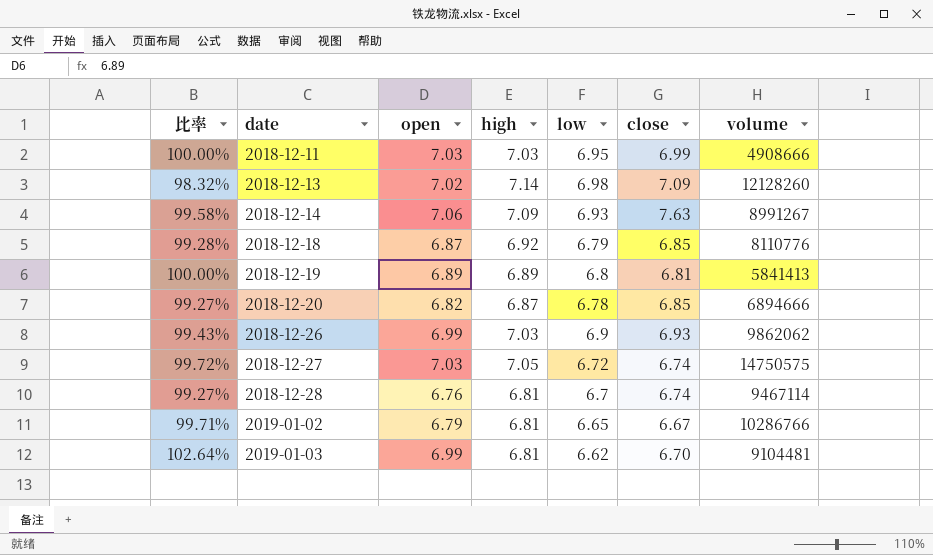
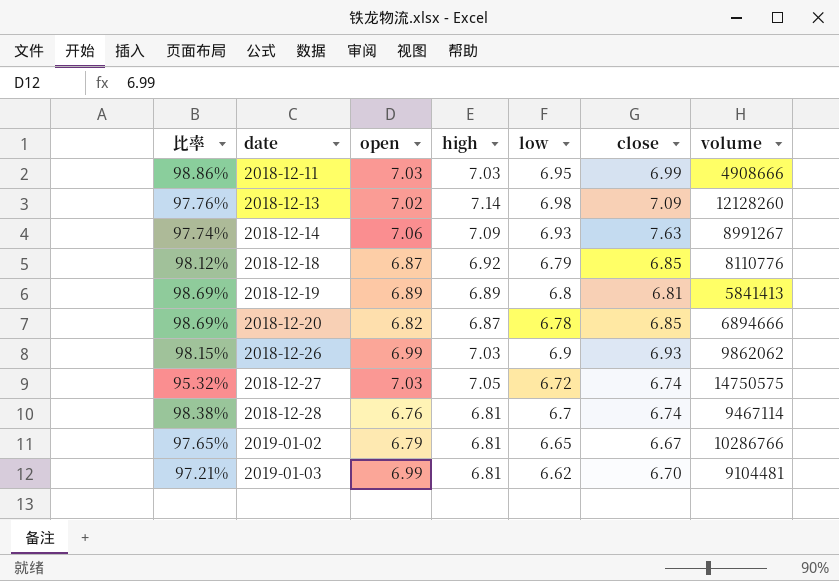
column 比率 | formula: [open] / [high] -> [low] / [high]

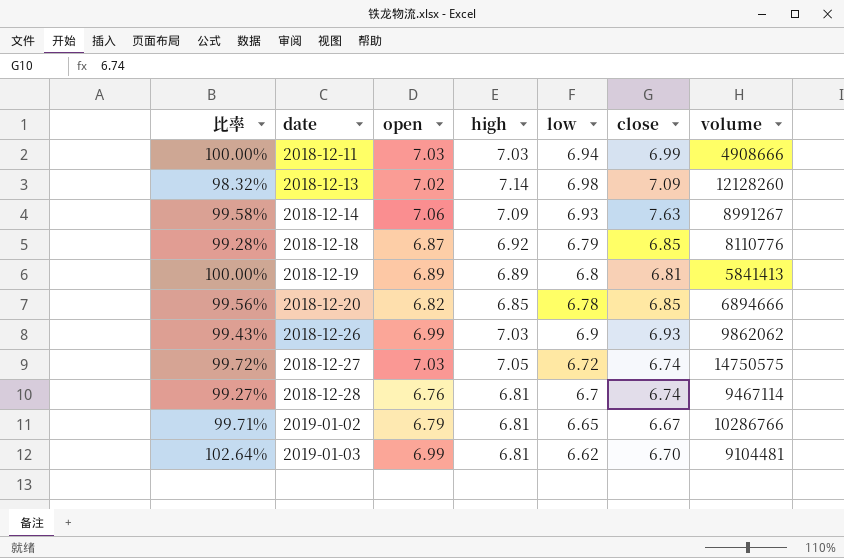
column 比率 | formula: [low] / [high] -> [open] / [high]
2018-12-11 | low: 6.95 -> 6.94
2018-12-20 | high: 6.87 -> 6.85

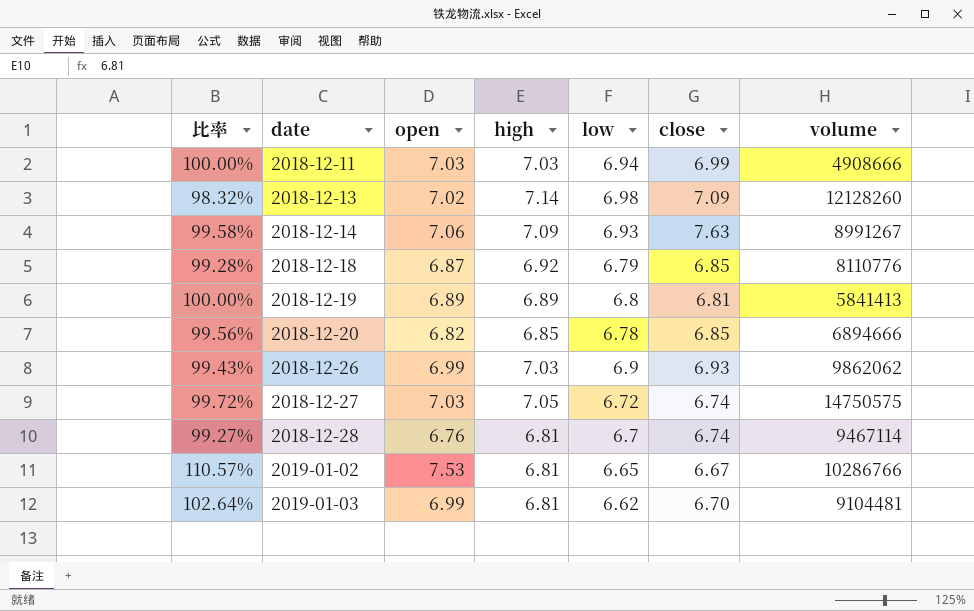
2019-01-02 | 比率: 99.71% -> 110.57%
2019-01-02 | open: 6.79 -> 7.53

